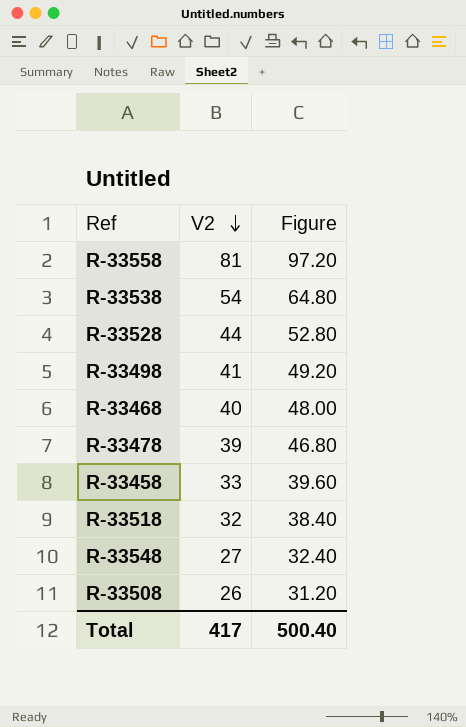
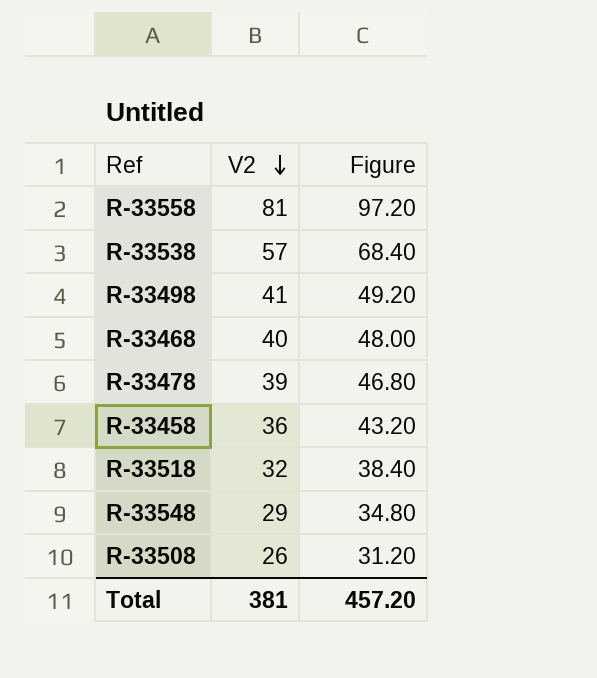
row R-33528: 44 | 52.80 -> none
R-33538 | V2: 54 -> 57
R-33538 | Figure: 64.80 -> 68.40
R-33458 | V2: 33 -> 36
R-33458 | Figure: 39.60 -> 43.20
R-33548 | V2: 27 -> 29
R-33548 | Figure: 32.40 -> 34.80
Total | V2: 417 -> 381
Total | Figure: 500.40 -> 457.20

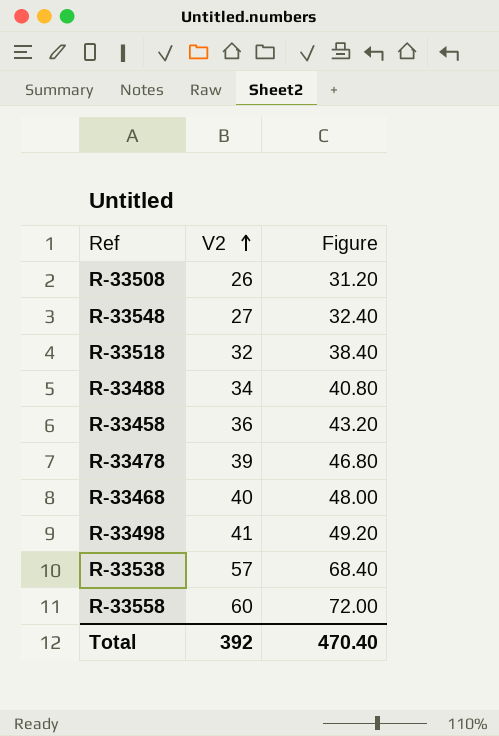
row order: V2 descending -> V2 ascending
R-33548 | V2: 29 -> 27
R-33548 | Figure: 34.80 -> 32.40
row R-33488: none -> 34 | 40.80
R-33558 | V2: 81 -> 60
R-33558 | Figure: 97.20 -> 72.00
Total | V2: 381 -> 392
Total | Figure: 457.20 -> 470.40

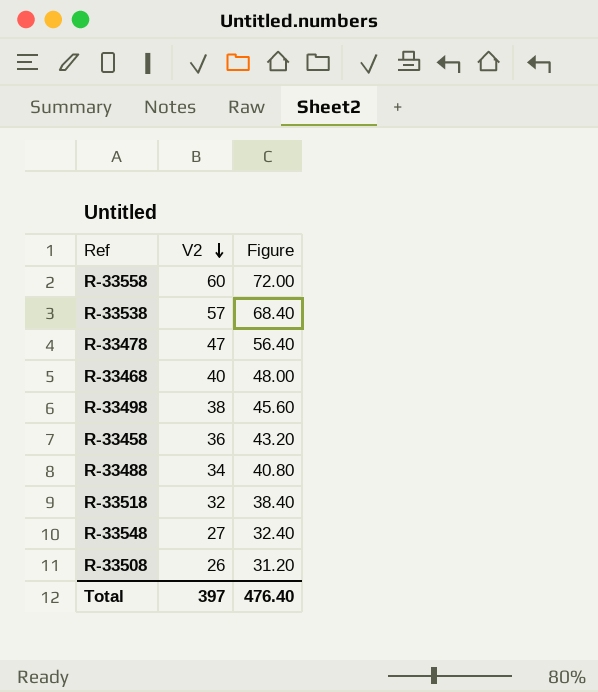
row order: V2 ascending -> V2 descending
R-33478 | V2: 39 -> 47
R-33478 | Figure: 46.80 -> 56.40
R-33498 | V2: 41 -> 38
R-33498 | Figure: 49.20 -> 45.60
Total | V2: 392 -> 397
Total | Figure: 470.40 -> 476.40

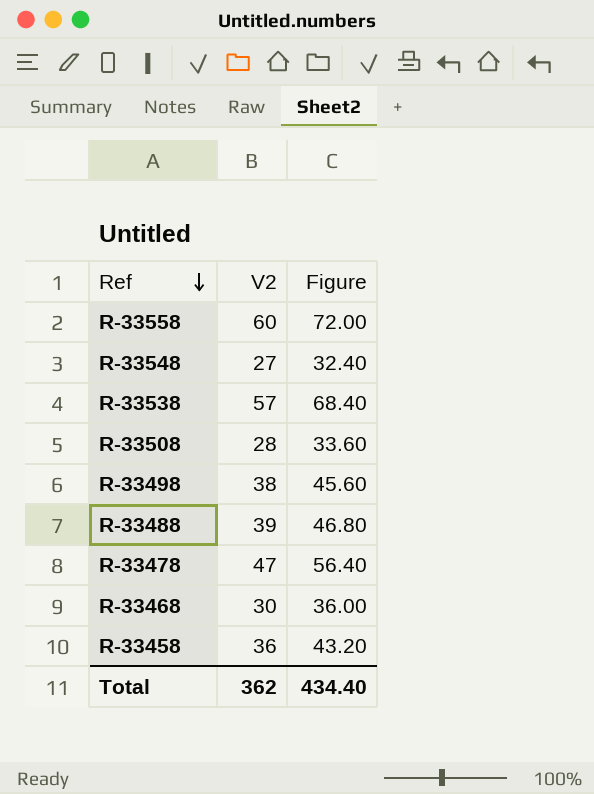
row order: V2 descending -> Ref descending
row R-33518: 32 | 38.40 -> none
R-33508 | V2: 26 -> 28
R-33508 | Figure: 31.20 -> 33.60
R-33488 | V2: 34 -> 39
R-33488 | Figure: 40.80 -> 46.80
R-33468 | V2: 40 -> 30
R-33468 | Figure: 48.00 -> 36.00
Total | V2: 397 -> 362
Total | Figure: 476.40 -> 434.40

